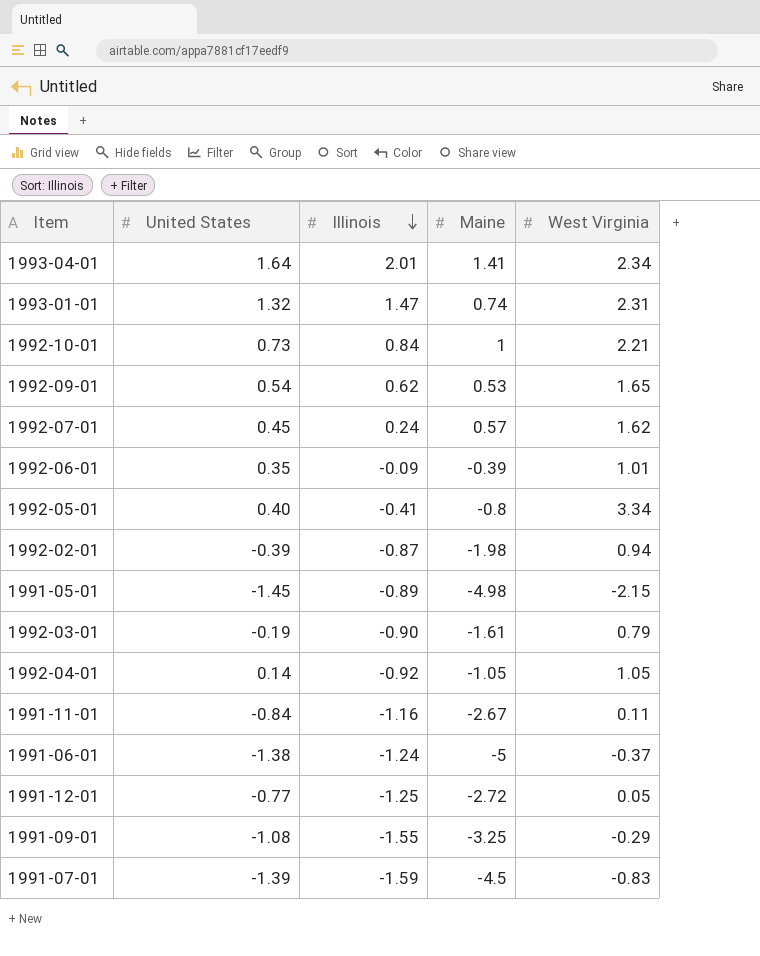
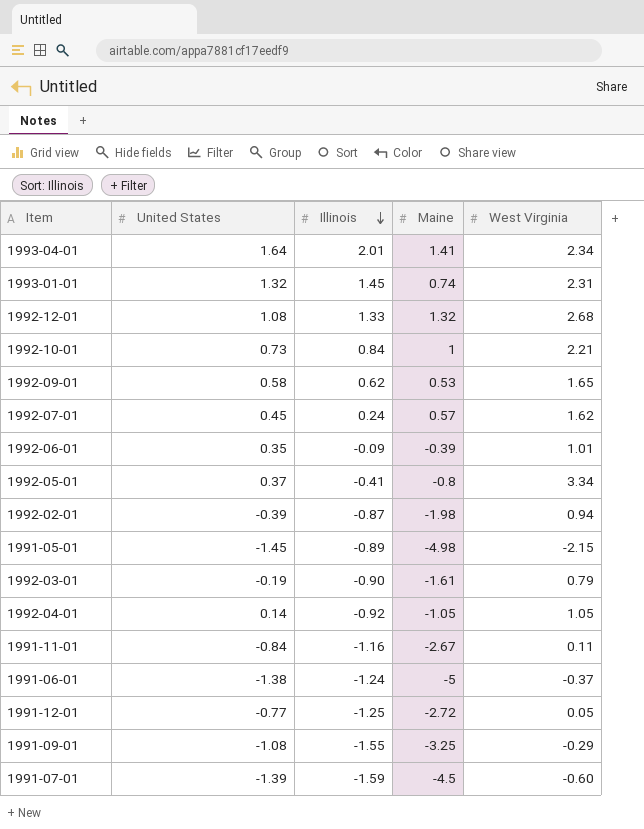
1993-01-01 | Illinois: 1.47 -> 1.45
row 1992-12-01: none -> 1.08 | 1.33 | 1.32 | 2.68
1992-09-01 | United States: 0.54 -> 0.58
1992-05-01 | United States: 0.40 -> 0.37
1991-07-01 | West Virginia: -0.83 -> -0.60

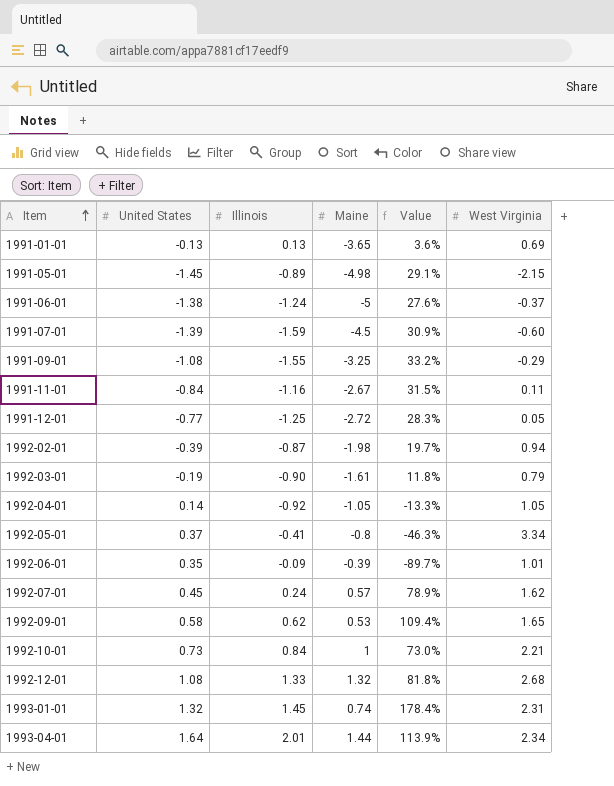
row order: Illinois descending -> Item ascending
column Value | formula: none -> [United States] / [Maine]
row 1991-01-01: none -> -0.13 | 0.13 | -3.65 | 3.6% | 0.69
1993-04-01 | Maine: 1.41 -> 1.44

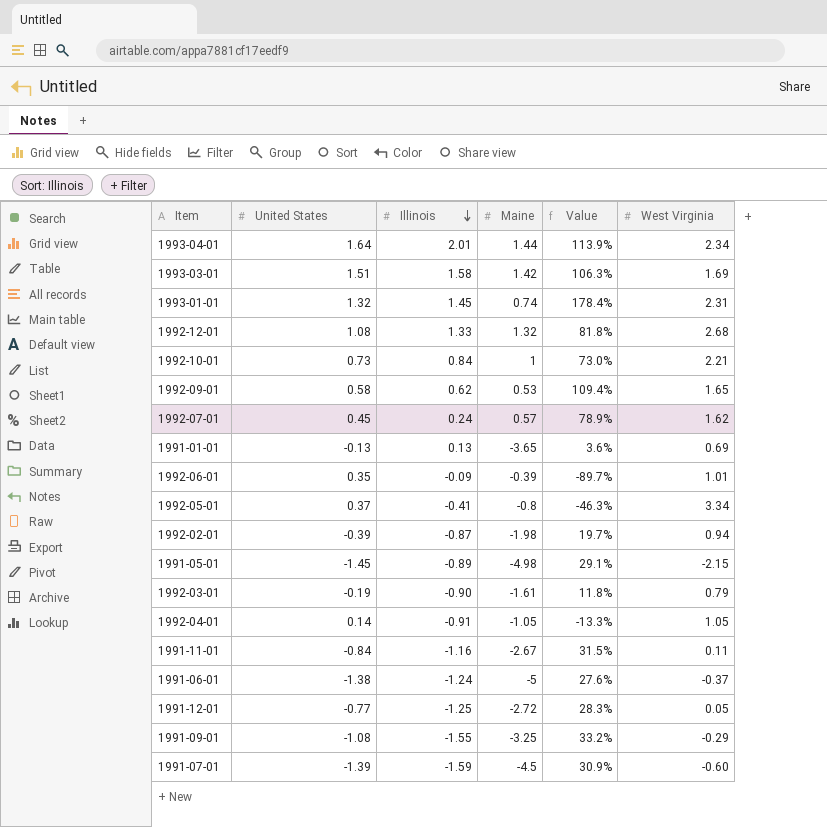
row order: Item ascending -> Illinois descending
row 1993-03-01: none -> 1.51 | 1.58 | 1.42 | 106.3% | 1.69
1992-04-01 | Illinois: -0.92 -> -0.91

